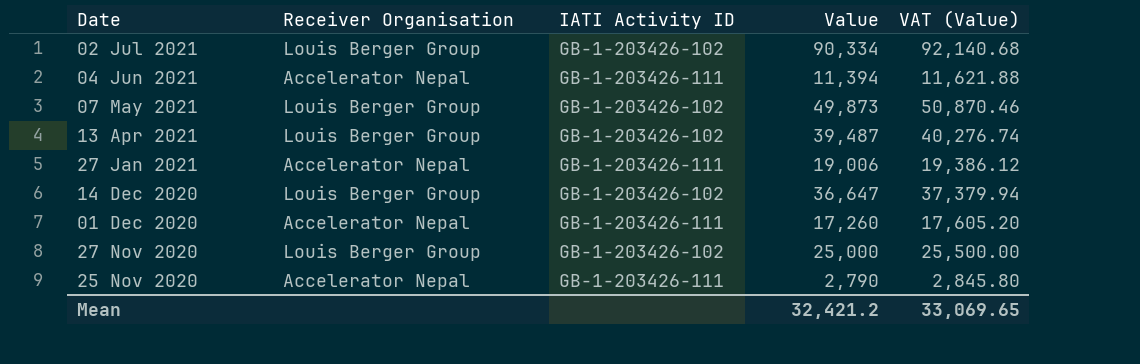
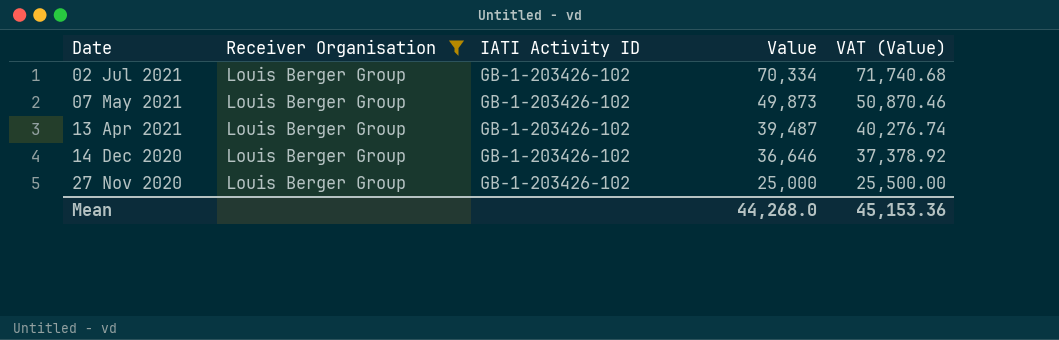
filter: none -> Receiver Organisation = Louis Berger Group
02 Jul 2021 | Value: 90,334 -> 70,334
02 Jul 2021 | VAT (Value): 92,140.68 -> 71,740.68
14 Dec 2020 | Value: 36,647 -> 36,646
14 Dec 2020 | VAT (Value): 37,379.94 -> 37,378.92
Mean | Value: 32,421.2 -> 44,268.0
Mean | VAT (Value): 33,069.65 -> 45,153.36

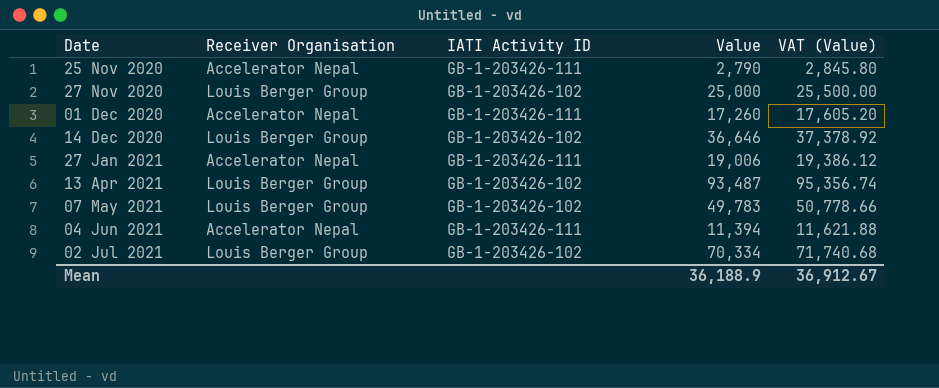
filter: Receiver Organisation = Louis Berger Group -> none
row order: Date descending -> Date ascending
13 Apr 2021 | Value: 39,487 -> 93,487
13 Apr 2021 | VAT (Value): 40,276.74 -> 95,356.74
07 May 2021 | Value: 49,873 -> 49,783
07 May 2021 | VAT (Value): 50,870.46 -> 50,778.66
Mean | Value: 44,268.0 -> 36,188.9
Mean | VAT (Value): 45,153.36 -> 36,912.67

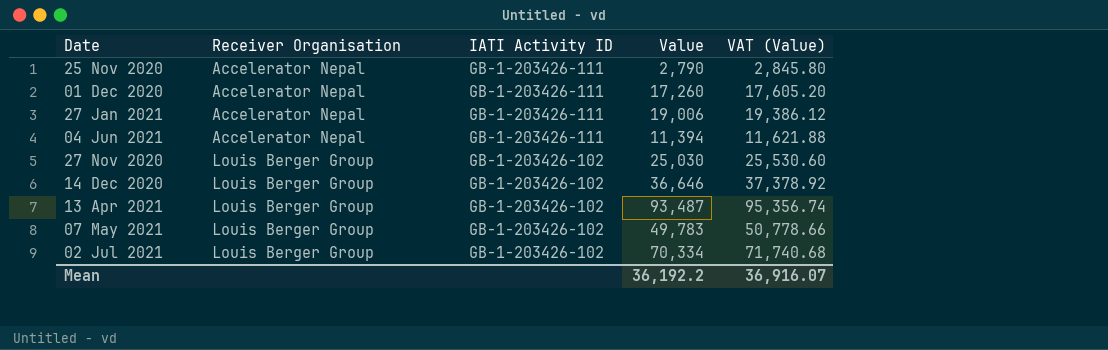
row order: Date ascending -> Receiver Organisation ascending
27 Nov 2020 | Value: 25,000 -> 25,030
27 Nov 2020 | VAT (Value): 25,500.00 -> 25,530.60
Mean | Value: 36,188.9 -> 36,192.2
Mean | VAT (Value): 36,912.67 -> 36,916.07

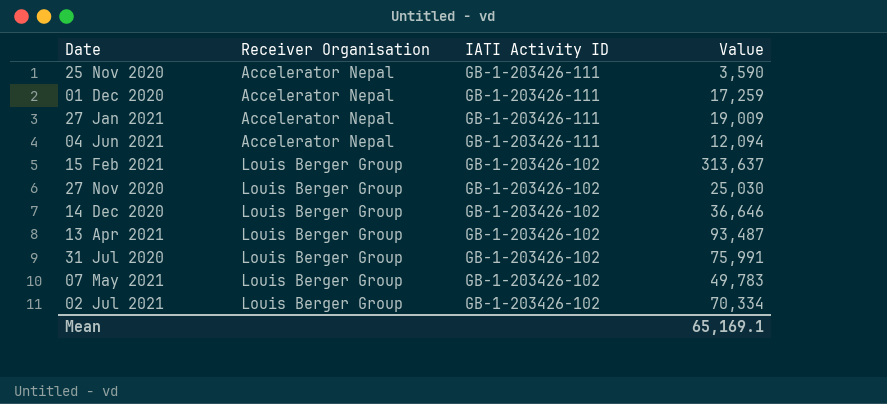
column VAT (Value) | formula: [Value] * 1.02 -> none
25 Nov 2020 | Value: 2,790 -> 3,590
01 Dec 2020 | Value: 17,260 -> 17,259
27 Jan 2021 | Value: 19,006 -> 19,009
04 Jun 2021 | Value: 11,394 -> 12,094
row 15 Feb 2021: none -> Louis Berger Group | GB-1-203426-102 | 313,637
row 31 Jul 2020: none -> Louis Berger Group | GB-1-203426-102 | 75,991
Mean | Value: 36,192.2 -> 65,169.1

